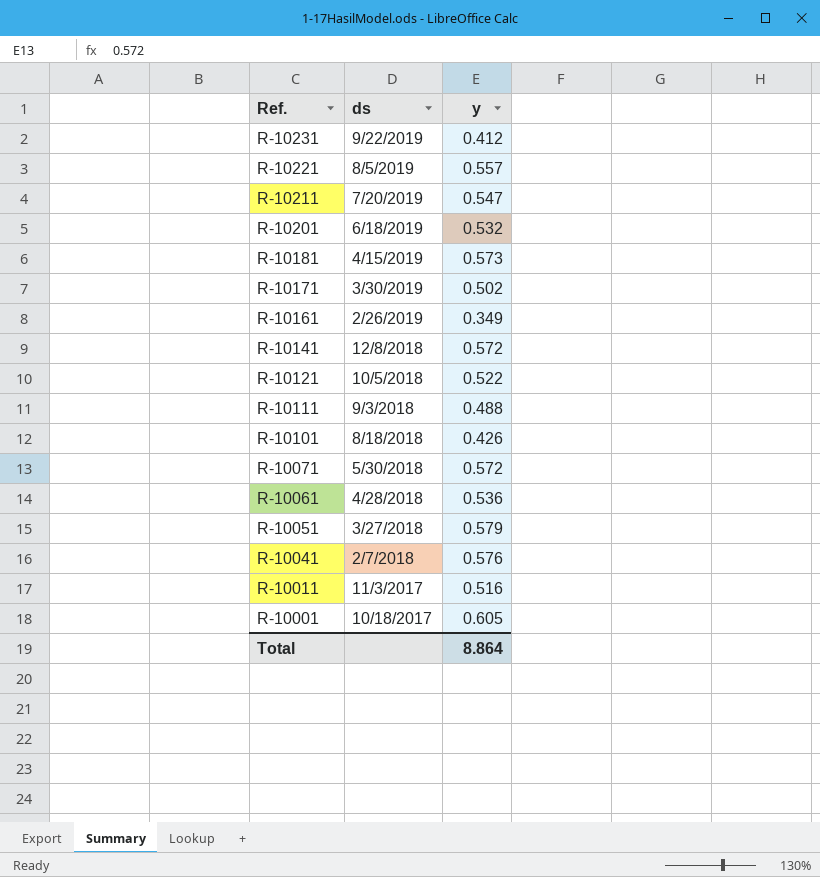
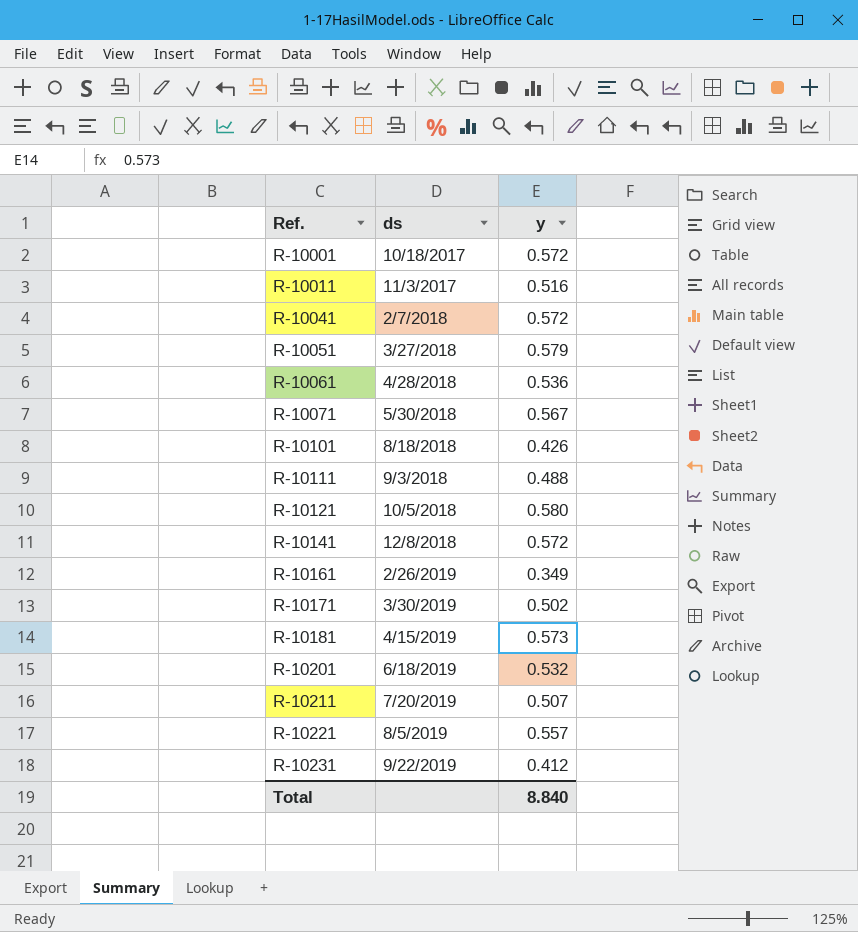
row order: Ref. descending -> Ref. ascending
R-10001 | y: 0.605 -> 0.572
R-10041 | y: 0.576 -> 0.572
R-10071 | y: 0.572 -> 0.567
R-10121 | y: 0.522 -> 0.580
R-10211 | y: 0.547 -> 0.507
Total | y: 8.864 -> 8.840

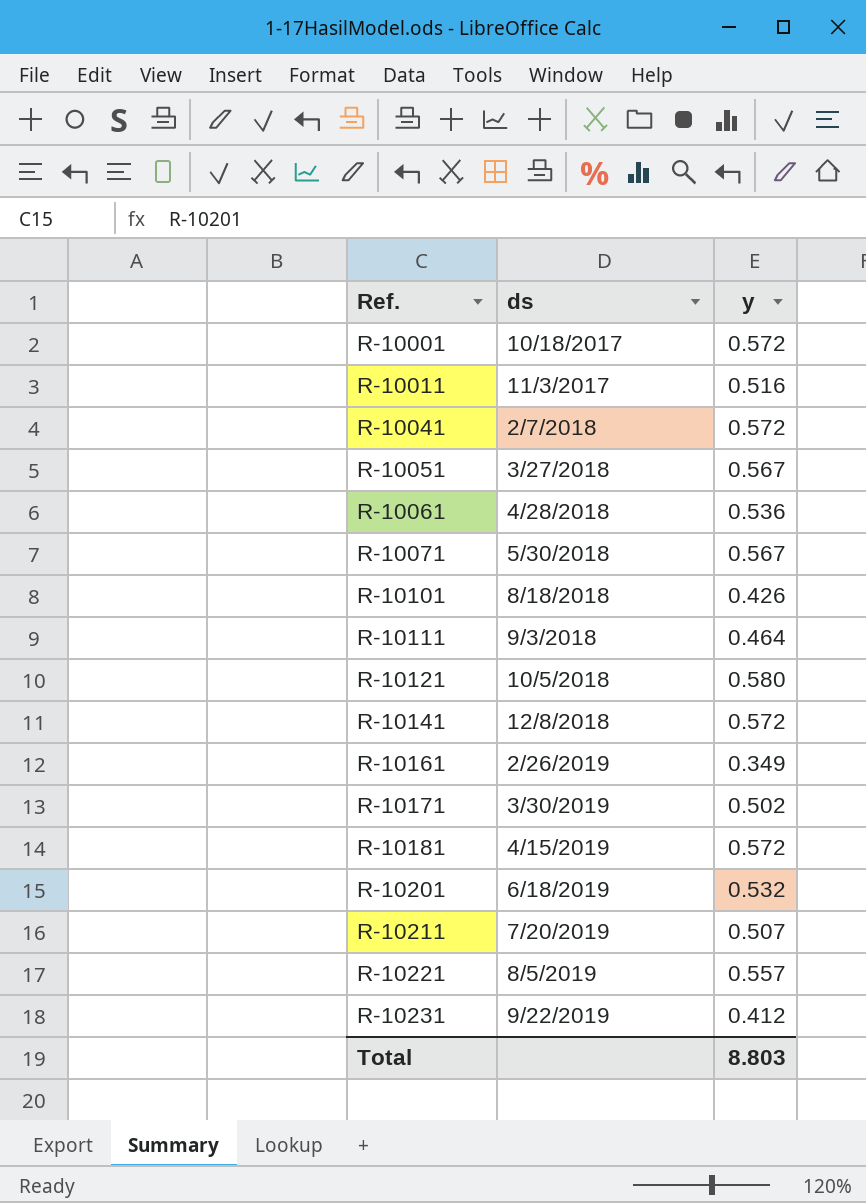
R-10051 | y: 0.579 -> 0.567
R-10111 | y: 0.488 -> 0.464
R-10181 | y: 0.573 -> 0.572
Total | y: 8.840 -> 8.803

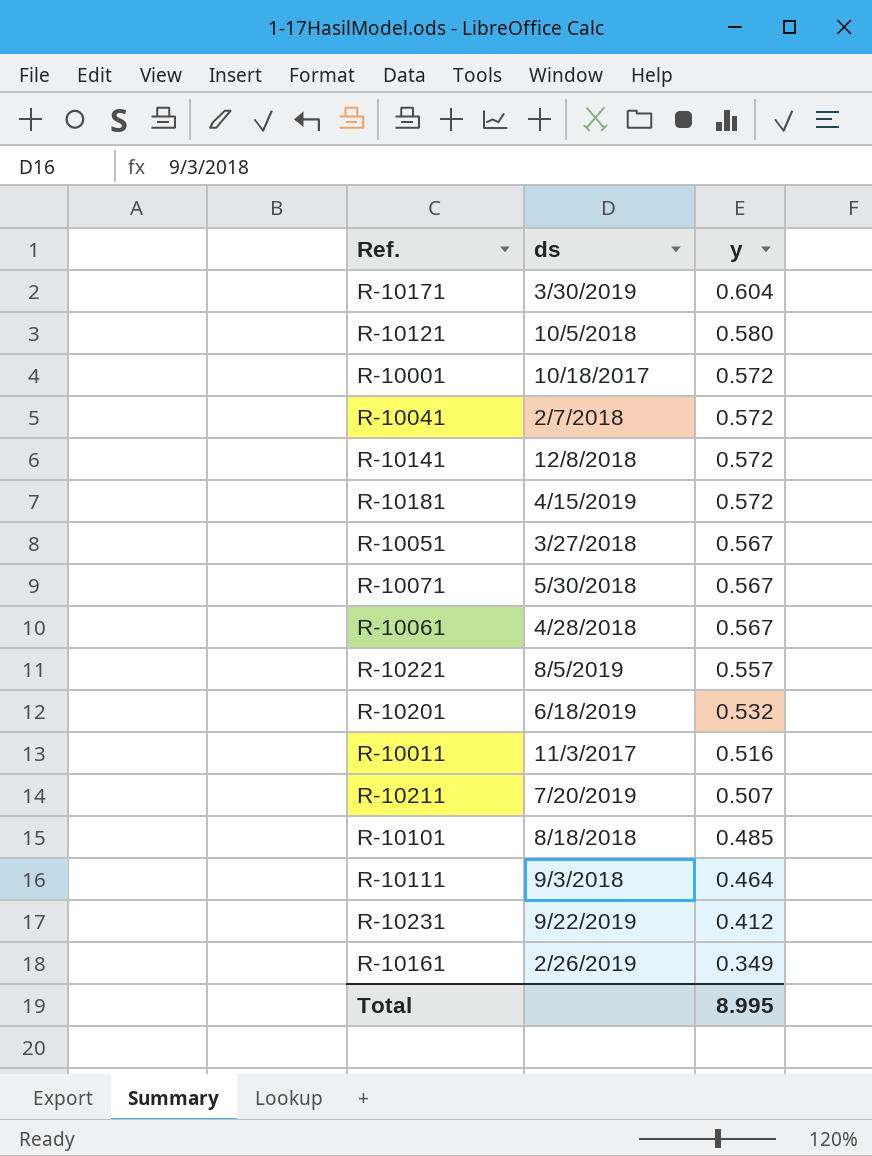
row order: Ref. ascending -> y descending
R-10171 | y: 0.502 -> 0.604
R-10061 | y: 0.536 -> 0.567
R-10101 | y: 0.426 -> 0.485
Total | y: 8.803 -> 8.995

